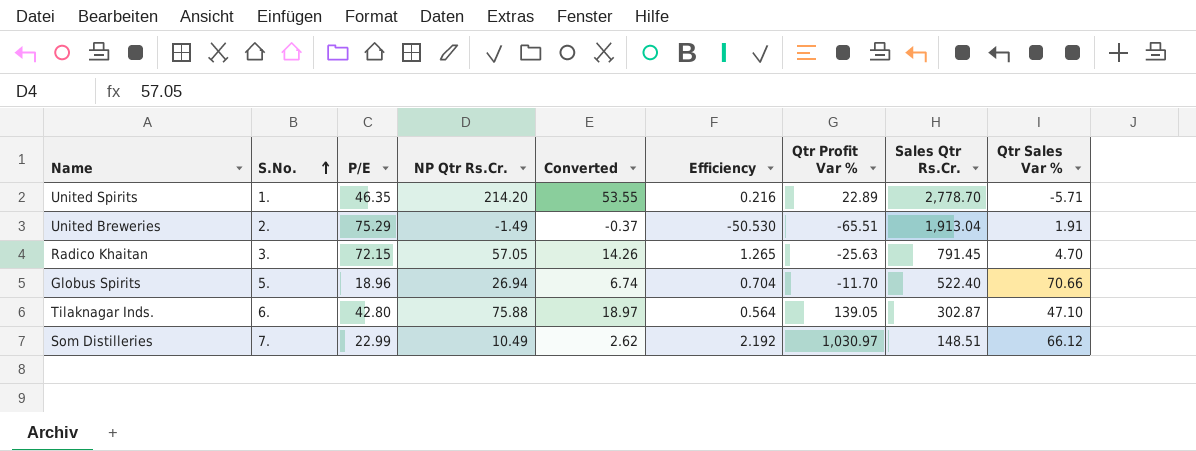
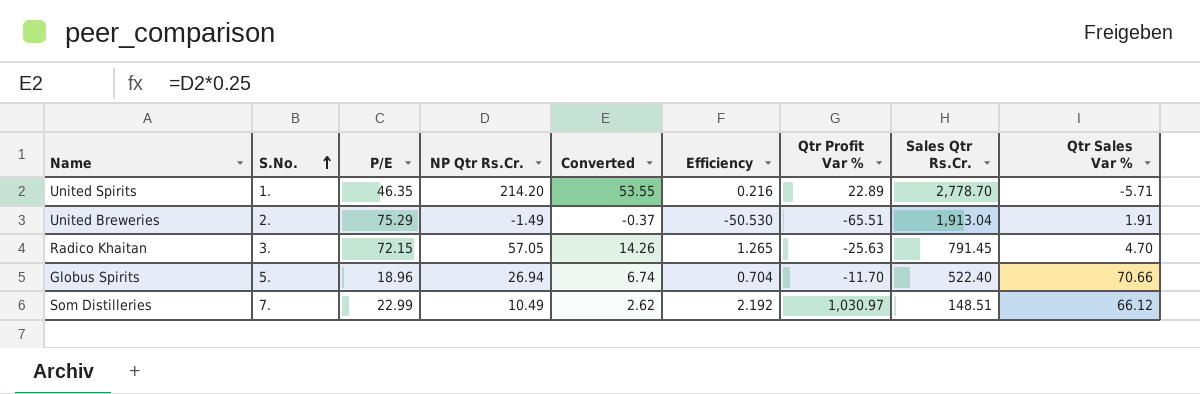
row Tilaknagar Inds.: 6. | 42.80 | 75.88 | 18.97 | 0.564 | 139.05 | 302.87 | 47.10 -> none

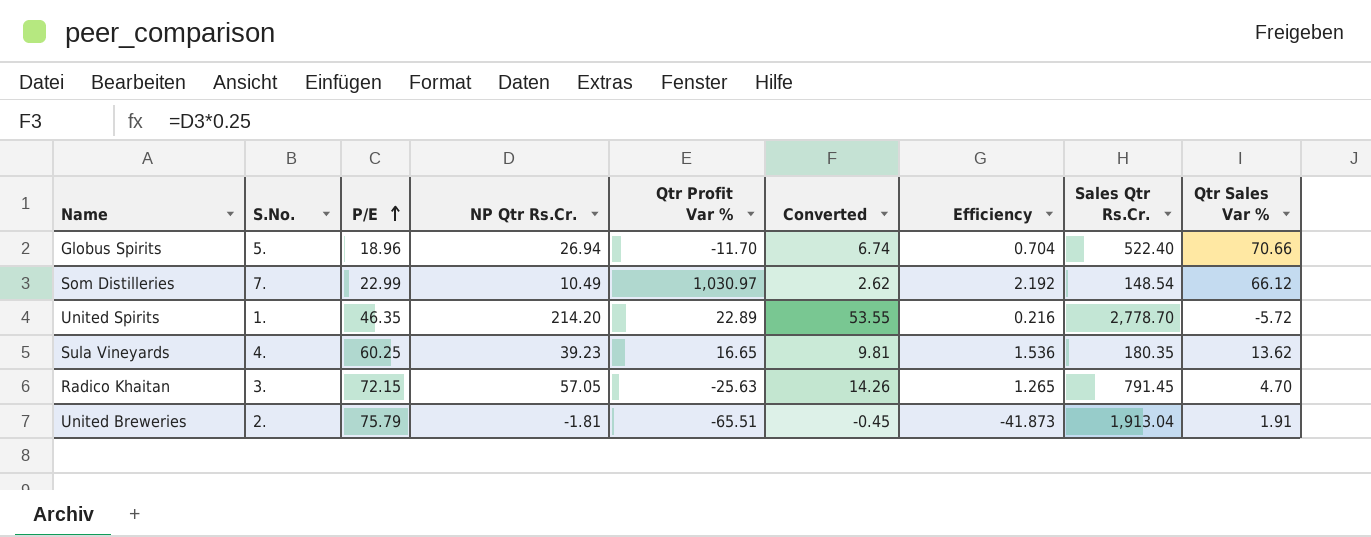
row order: S.No. ascending -> P/E ascending
column Qtr Profit Var % | position: 7 -> 5
Som Distilleries | Sales Qtr Rs.Cr.: 148.51 -> 148.54
United Spirits | Qtr Sales Var %: -5.71 -> -5.72
row Sula Vineyards: none -> 4. | 60.25 | 39.23 | 16.65 | 9.81 | 1.536 | 180.35 | 13.62
United Breweries | P/E: 75.29 -> 75.79
United Breweries | NP Qtr Rs.Cr.: -1.49 -> -1.81
United Breweries | Converted: -0.37 -> -0.45
United Breweries | Efficiency: -50.530 -> -41.873

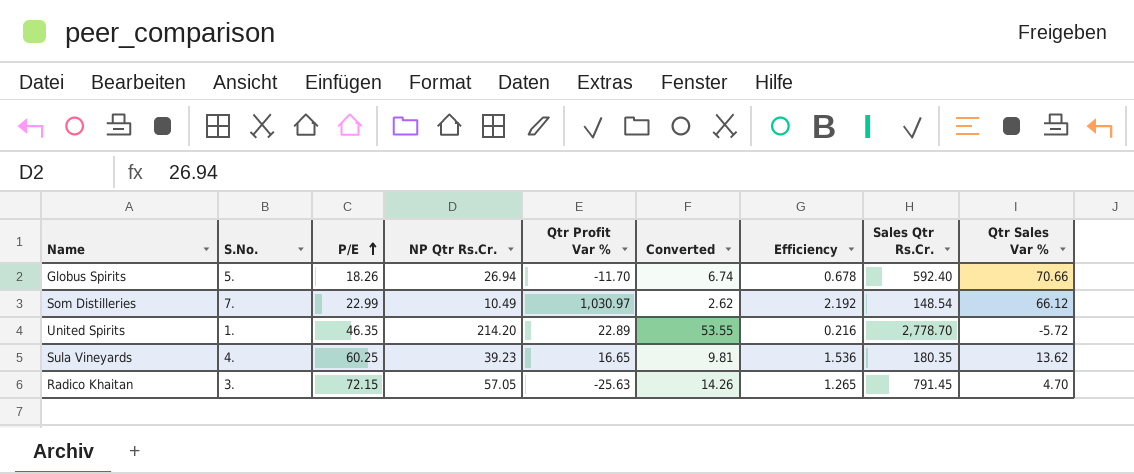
row United Breweries: 2. | 75.79 | -1.81 | -65.51 | -0.45 | -41.873 | 1,913.04 | 1.91 -> none
Globus Spirits | P/E: 18.96 -> 18.26
Globus Spirits | Efficiency: 0.704 -> 0.678
Globus Spirits | Sales Qtr Rs.Cr.: 522.40 -> 592.40

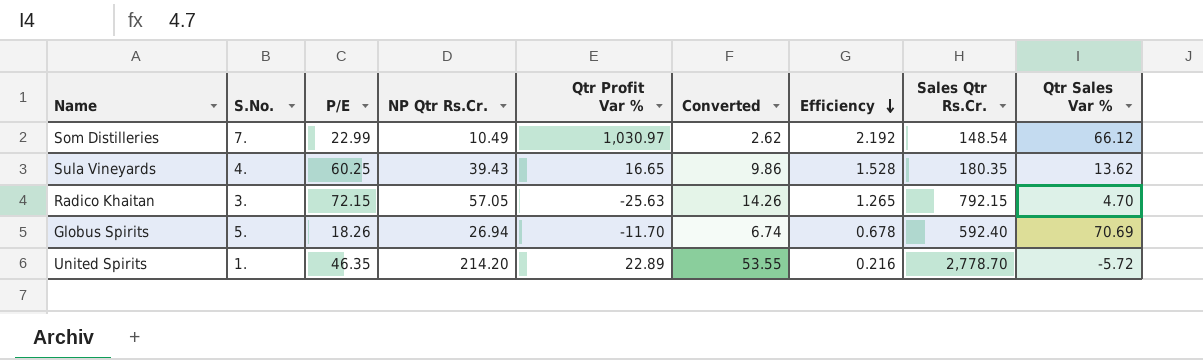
row order: P/E ascending -> Efficiency descending
Sula Vineyards | NP Qtr Rs.Cr.: 39.23 -> 39.43
Sula Vineyards | Converted: 9.81 -> 9.86
Sula Vineyards | Efficiency: 1.536 -> 1.528
Radico Khaitan | Sales Qtr Rs.Cr.: 791.45 -> 792.15
Globus Spirits | Qtr Sales Var %: 70.66 -> 70.69

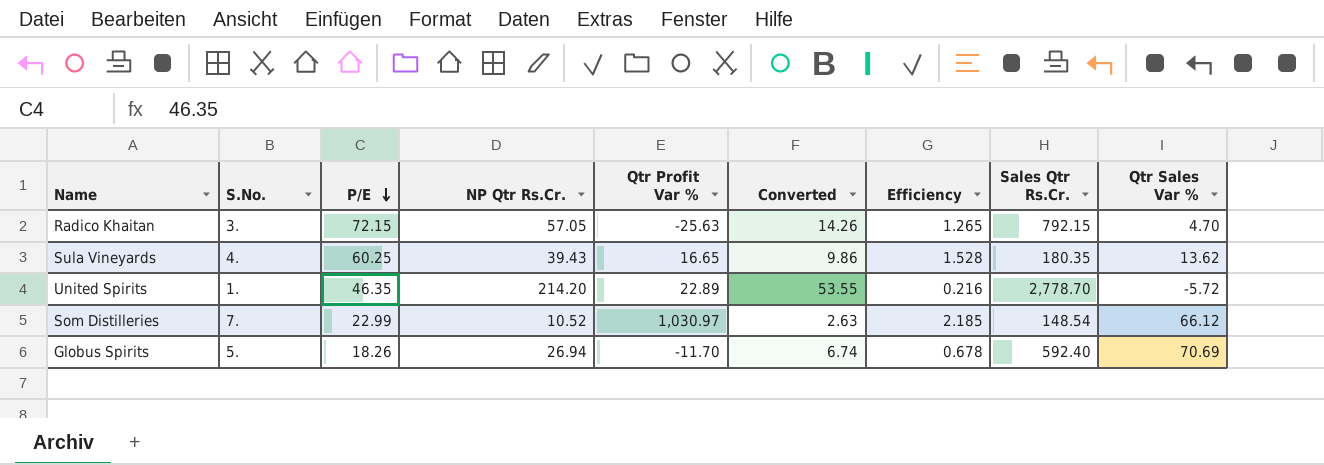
row order: Efficiency descending -> P/E descending
Som Distilleries | NP Qtr Rs.Cr.: 10.49 -> 10.52
Som Distilleries | Converted: 2.62 -> 2.63
Som Distilleries | Efficiency: 2.192 -> 2.185

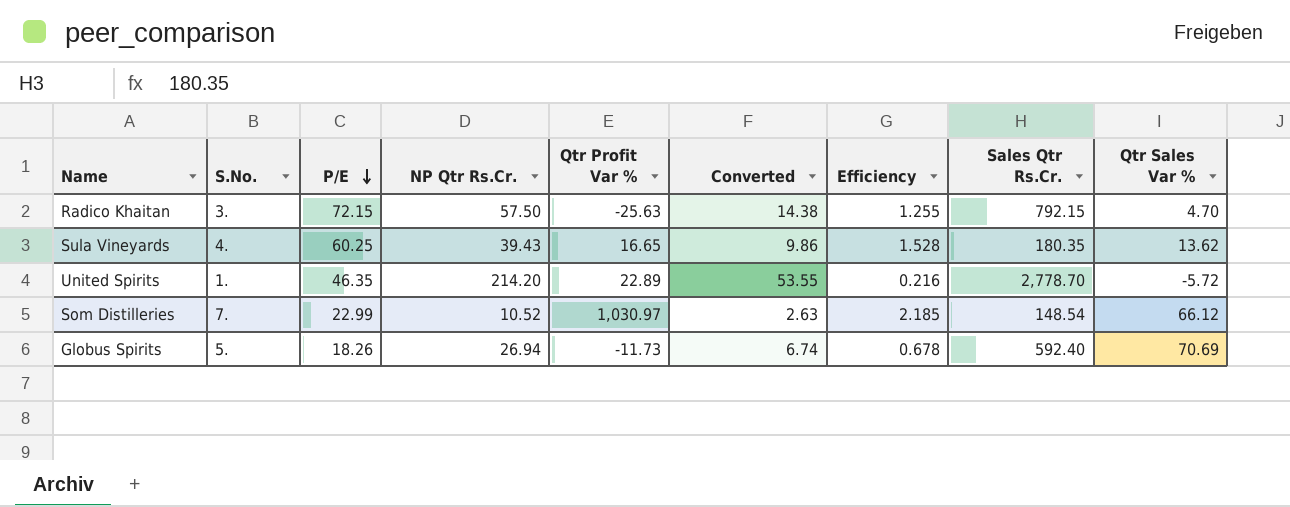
Radico Khaitan | NP Qtr Rs.Cr.: 57.05 -> 57.50
Radico Khaitan | Converted: 14.26 -> 14.38
Radico Khaitan | Efficiency: 1.265 -> 1.255
Globus Spirits | Qtr Profit Var %: -11.70 -> -11.73

